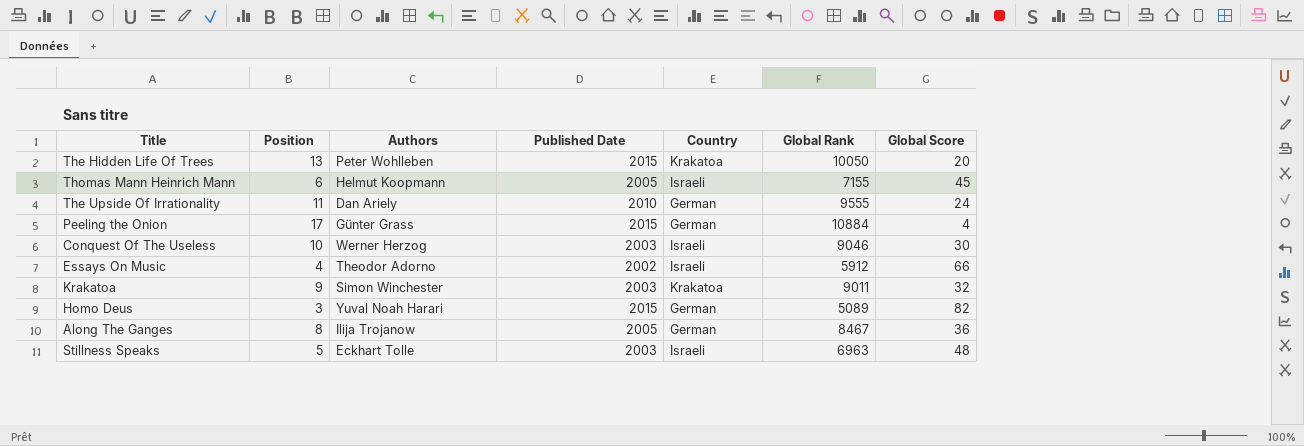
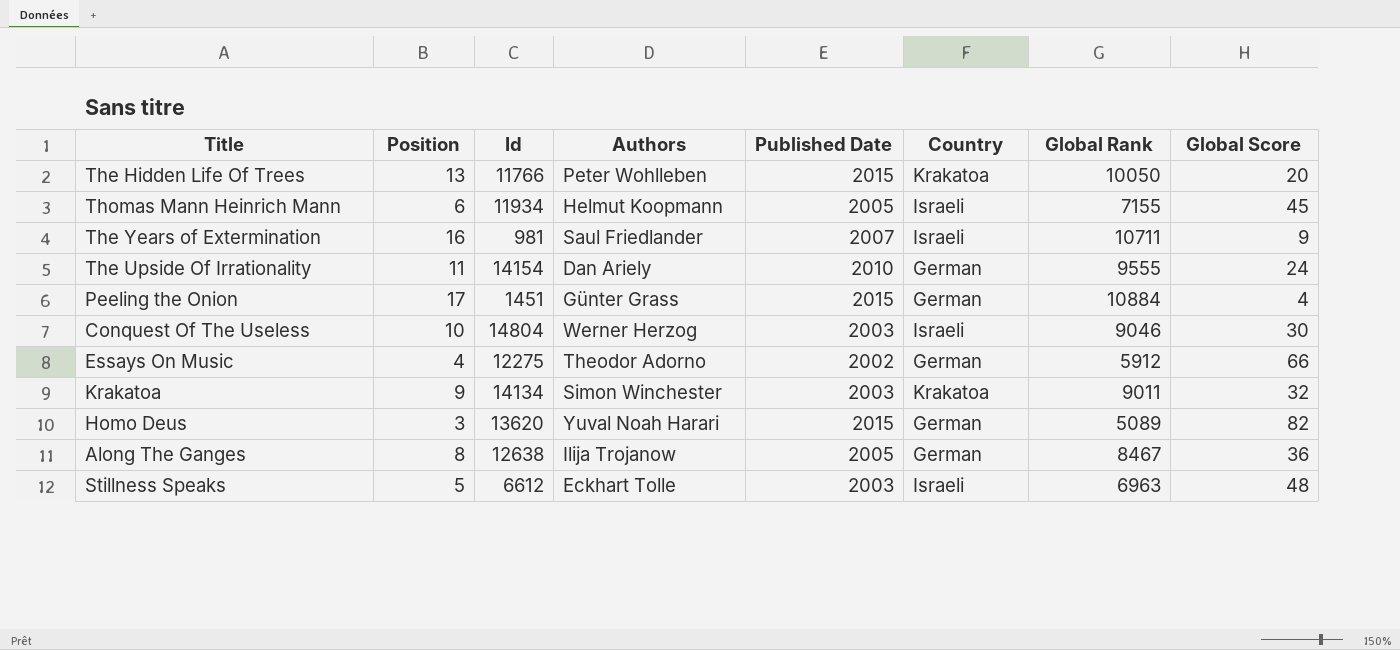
column Id | position: none -> 3
row The Years of Extermination: none -> 16 | 981 | Saul Friedlander | 2007 | Israeli | 10711 | 9
Essays On Music | Country: Israeli -> German

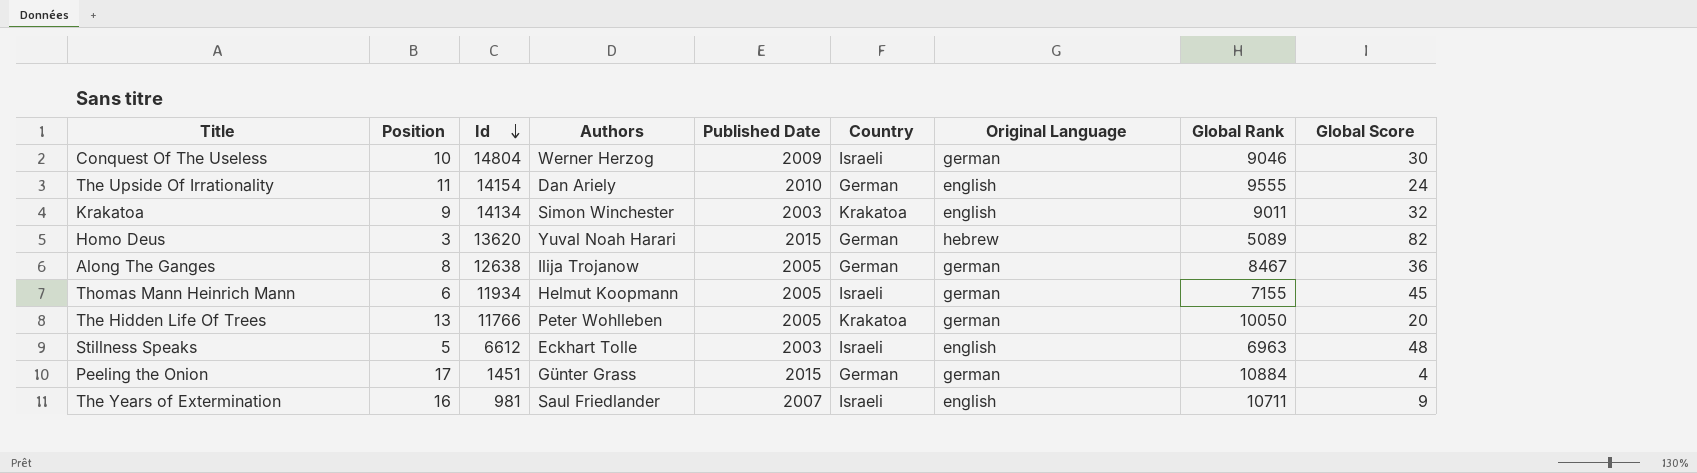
row order: none -> Id descending
column Original Language | position: none -> 7
row Essays On Music: 4 | 12275 | Theodor Adorno | 2002 | German | 5912 | 66 -> none
Conquest Of The Useless | Published Date: 2003 -> 2009
The Hidden Life Of Trees | Published Date: 2015 -> 2005

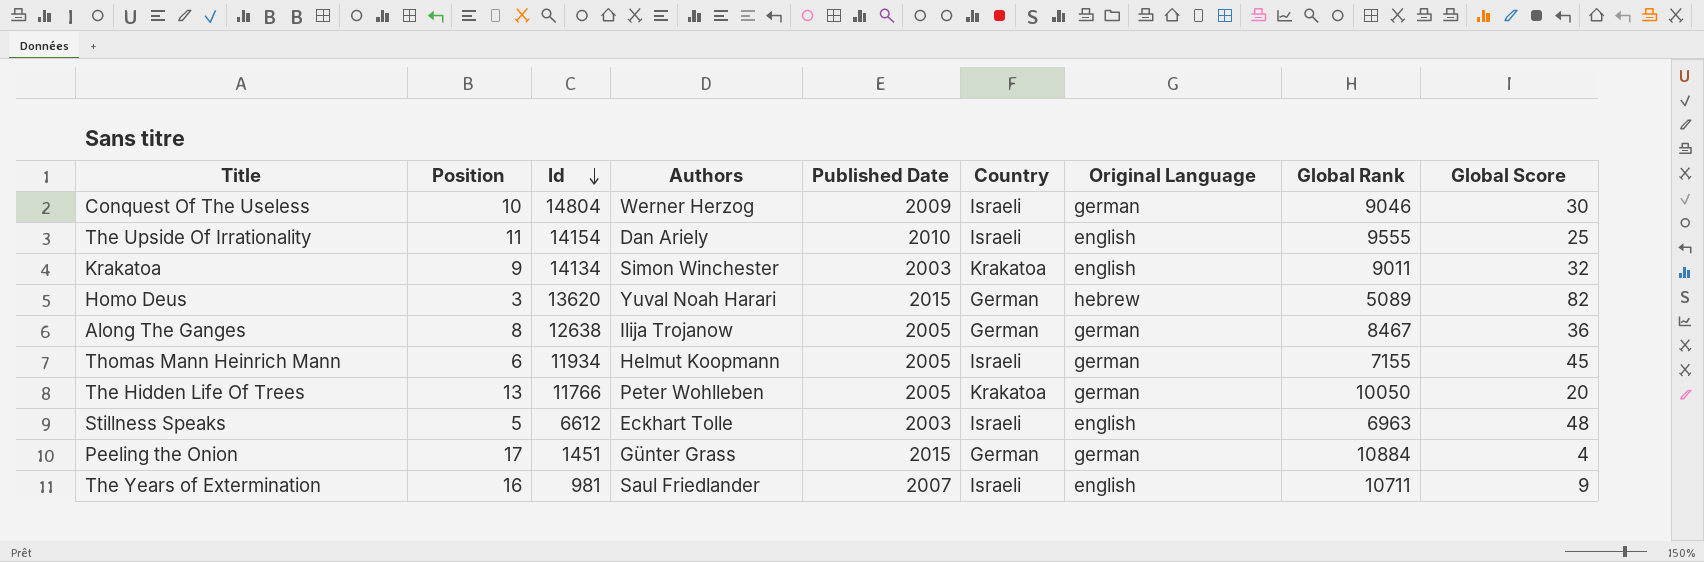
The Upside Of Irrationality | Country: German -> Israeli
The Upside Of Irrationality | Global Score: 24 -> 25

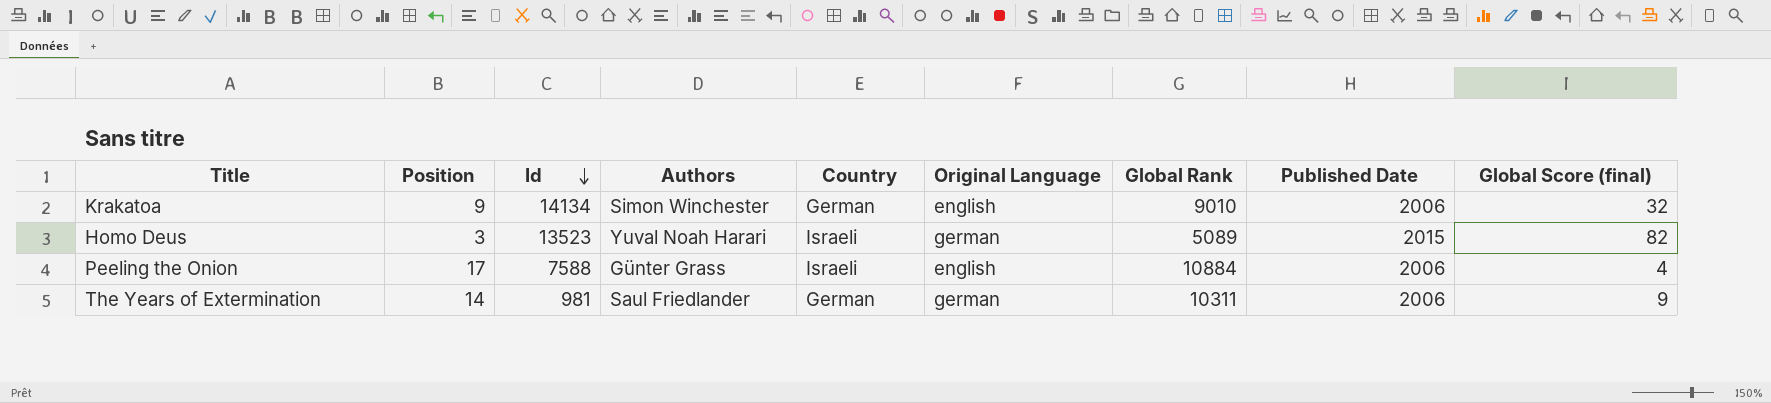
column Published Date | position: 5 -> 8
column name: Global Score -> Global Score (final)
row Conquest Of The Useless: 10 | 14804 | Werner Herzog | 2009 | Israeli | german | 9046 | 30 -> none
row The Upside Of Irrationality: 11 | 14154 | Dan Ariely | 2010 | Israeli | english | 9555 | 25 -> none
row Along The Ganges: 8 | 12638 | Ilija Trojanow | 2005 | German | german | 8467 | 36 -> none
row Thomas Mann Heinrich Mann: 6 | 11934 | Helmut Koopmann | 2005 | Israeli | german | 7155 | 45 -> none
row The Hidden Life Of Trees: 13 | 11766 | Peter Wohlleben | 2005 | Krakatoa | german | 10050 | 20 -> none
row Stillness Speaks: 5 | 6612 | Eckhart Tolle | 2003 | Israeli | english | 6963 | 48 -> none
Krakatoa | Country: Krakatoa -> German
Krakatoa | Global Rank: 9011 -> 9010
Krakatoa | Published Date: 2003 -> 2006
Homo Deus | Id: 13620 -> 13523
Homo Deus | Country: German -> Israeli
Homo Deus | Original Language: hebrew -> german
Peeling the Onion | Id: 1451 -> 7588
Peeling the Onion | Country: German -> Israeli
Peeling the Onion | Original Language: german -> english
Peeling the Onion | Published Date: 2015 -> 2006
The Years of Extermination | Position: 16 -> 14
The Years of Extermination | Country: Israeli -> German
The Years of Extermination | Original Language: english -> german
The Years of Extermination | Global Rank: 10711 -> 10311
The Years of Extermination | Published Date: 2007 -> 2006

